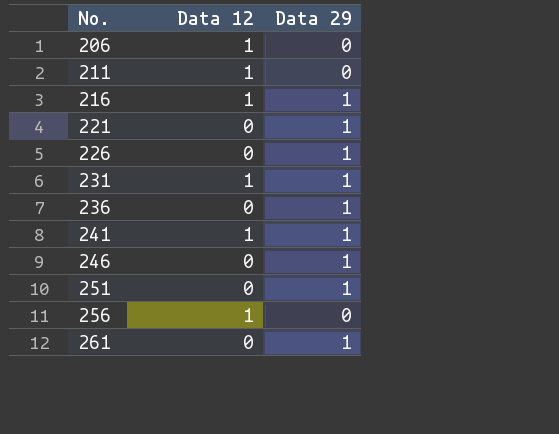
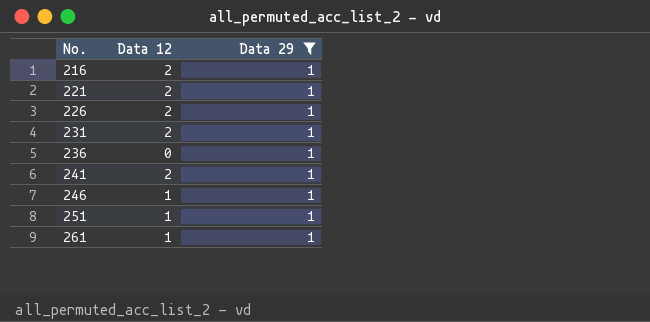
filter: none -> Data 29 = 1
216 | Data 12: 1 -> 2
221 | Data 12: 0 -> 2
226 | Data 12: 0 -> 2
231 | Data 12: 1 -> 2
241 | Data 12: 1 -> 2
246 | Data 12: 0 -> 1
251 | Data 12: 0 -> 1
261 | Data 12: 0 -> 1

